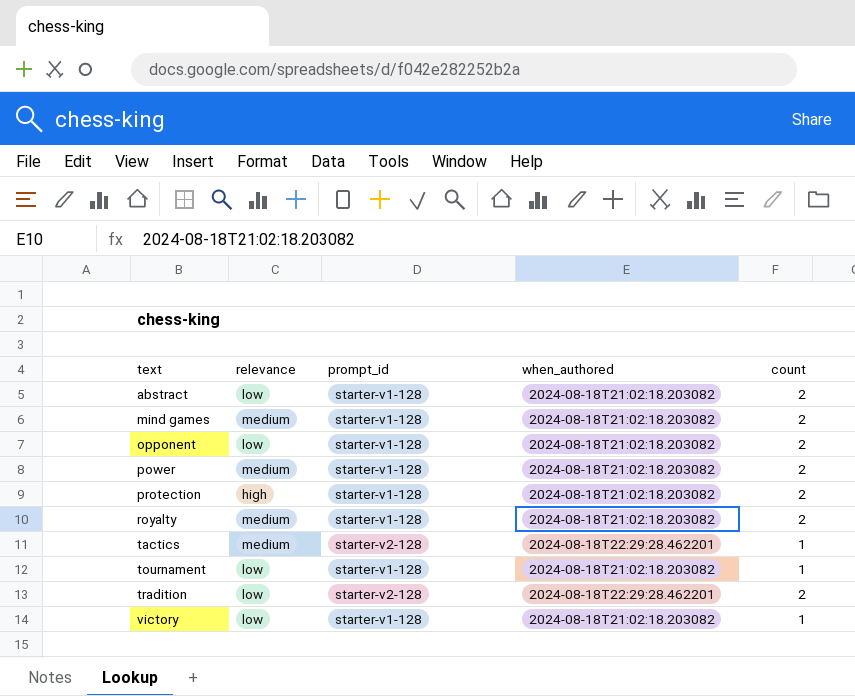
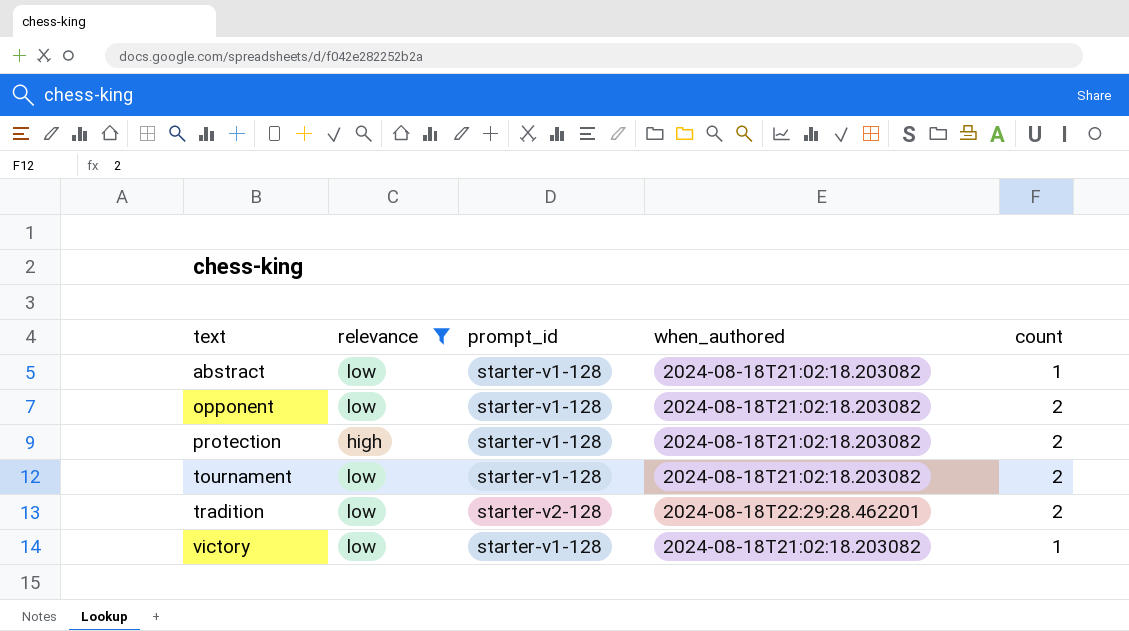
filter: none -> relevance != medium
abstract | count: 2 -> 1
tournament | count: 1 -> 2

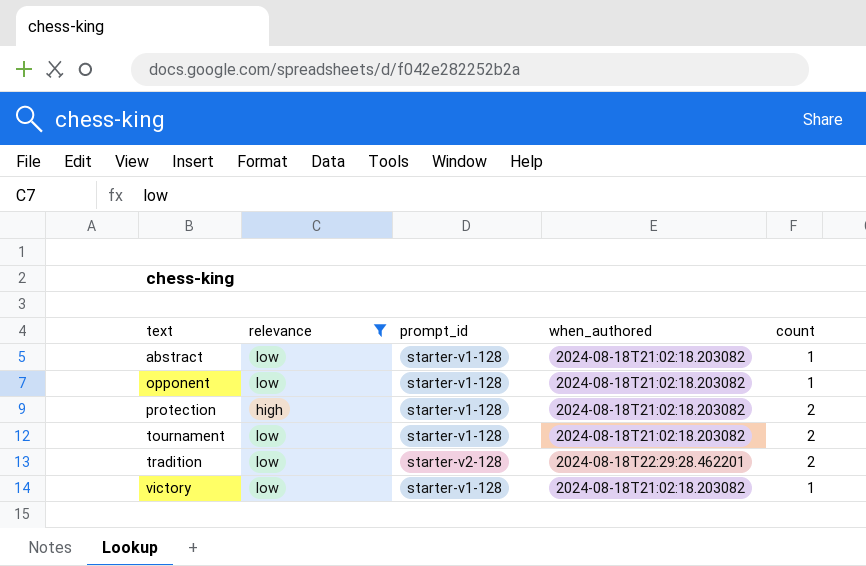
opponent | count: 2 -> 1

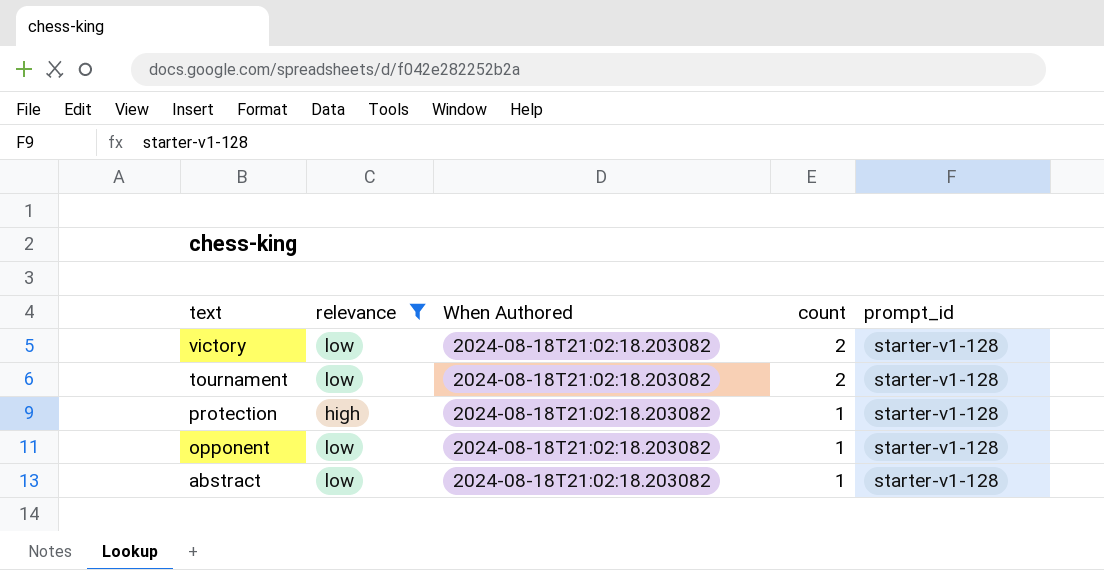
row order: text ascending -> text descending
column name: when_authored -> When Authored
column prompt_id | position: 3 -> 5
row tradition: low | starter-v2-128 | 2024-08-18T22:29:28.462201 | 2 -> none
victory | count: 1 -> 2
protection | count: 2 -> 1

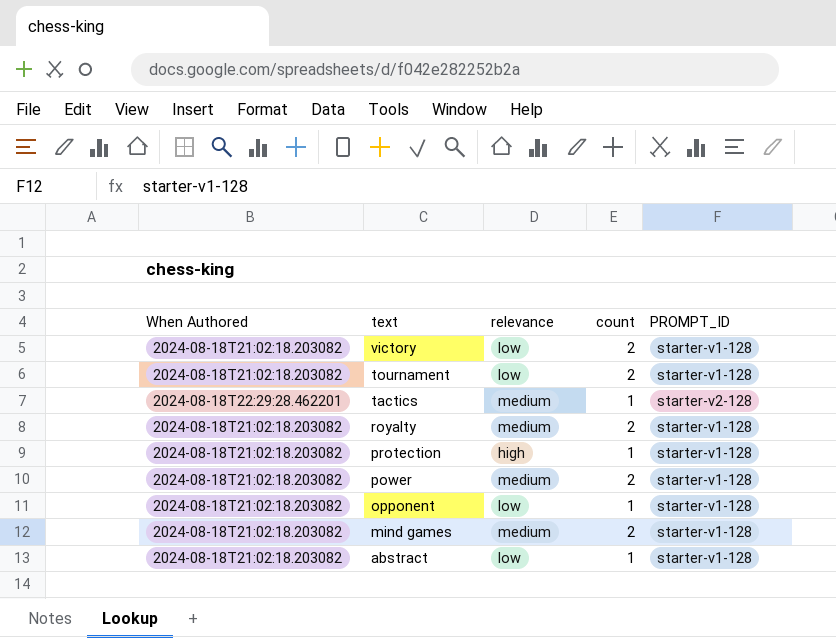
filter: relevance != medium -> none
column When Authored | position: 3 -> 1
column name: prompt_id -> PROMPT_ID

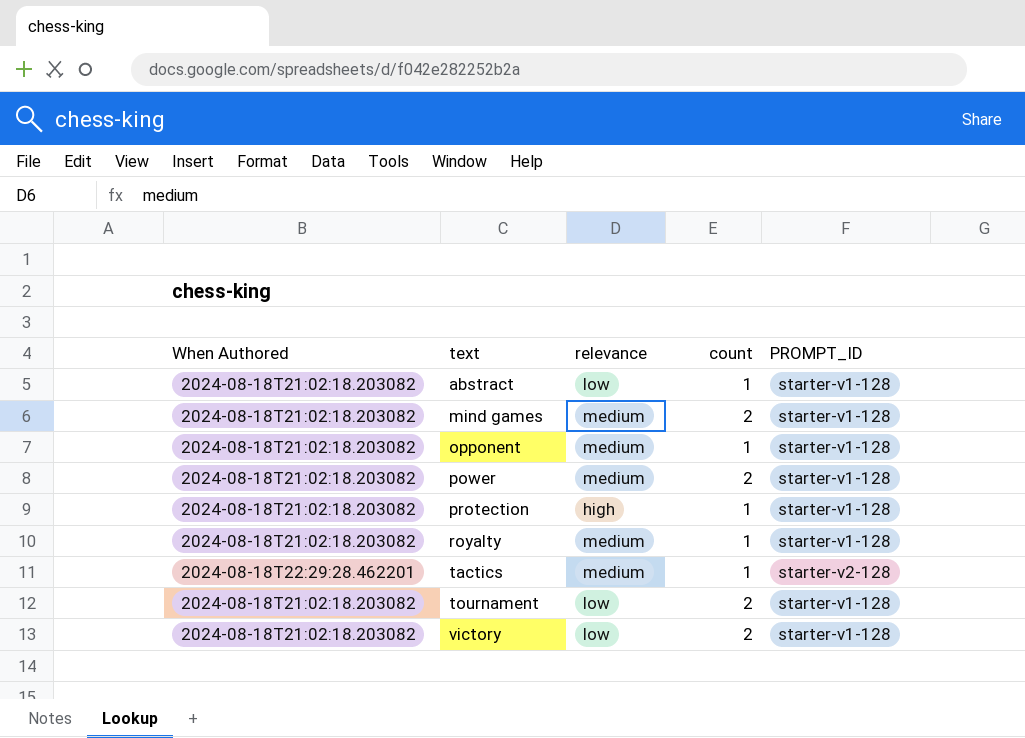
row order: text descending -> text ascending
opponent | relevance: low -> medium
royalty | count: 2 -> 1

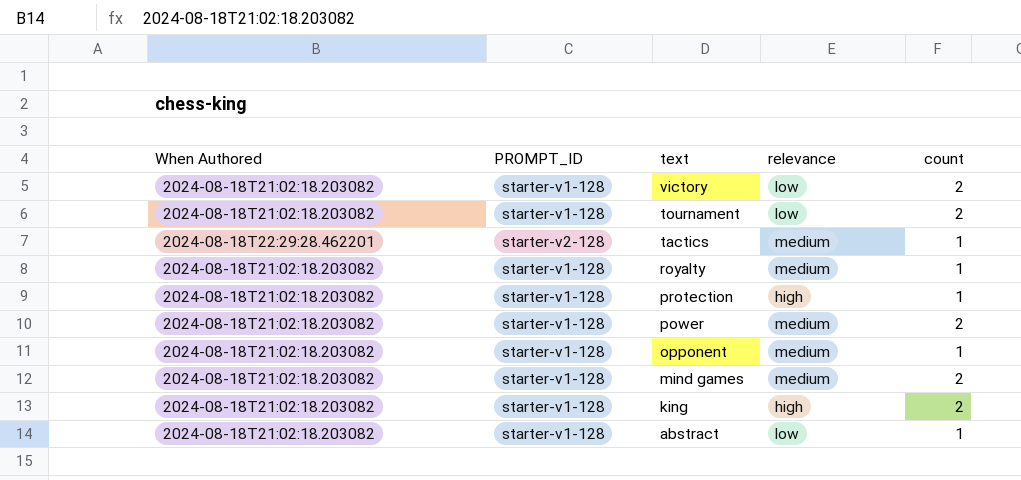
row order: text ascending -> text descending
column PROMPT_ID | position: 5 -> 2
row king: none -> 2024-08-18T21:02:18.203082 | starter-v1-128 | high | 2

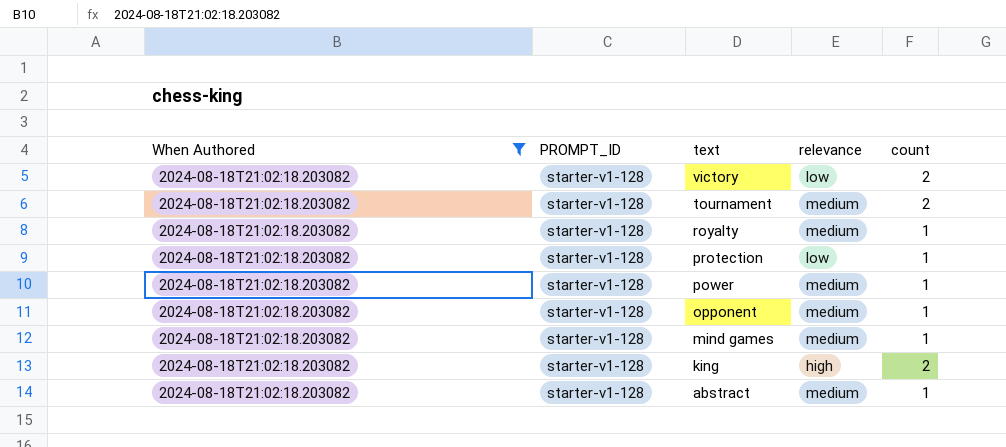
filter: none -> When Authored = 2024-08-18T21:02:18.203082
tournament | relevance: low -> medium
protection | relevance: high -> low
power | count: 2 -> 1
mind games | count: 2 -> 1
abstract | relevance: low -> medium

